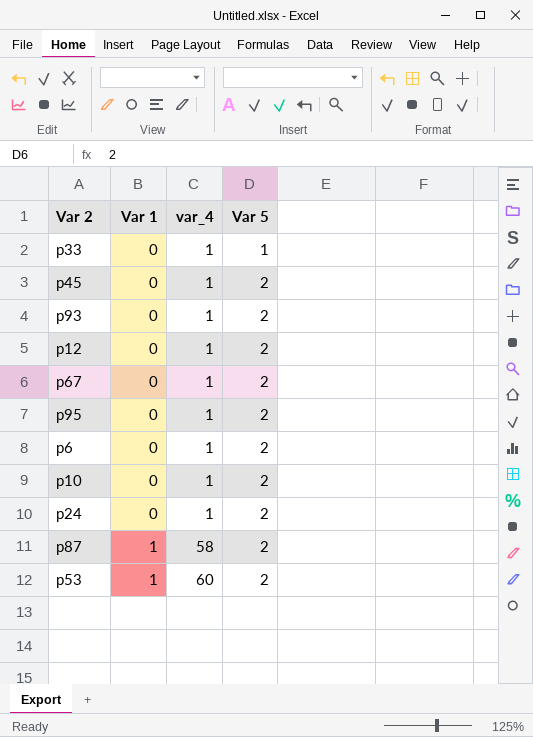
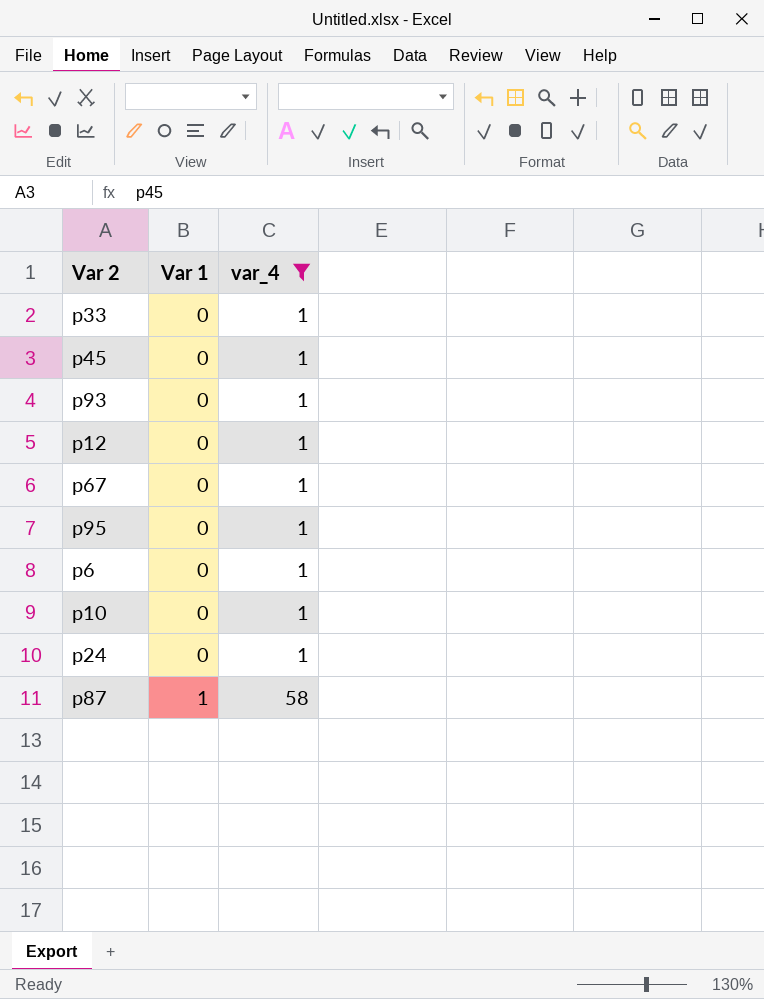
filter: none -> var_4 != 60
column Var 5 | position: 4 -> none

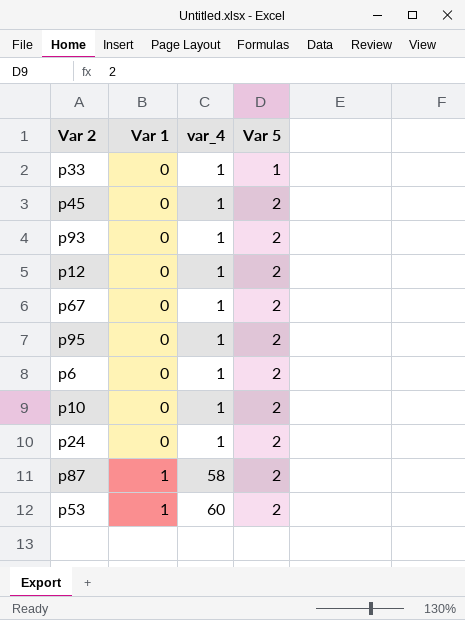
filter: var_4 != 60 -> none
column Var 5 | position: none -> 4

